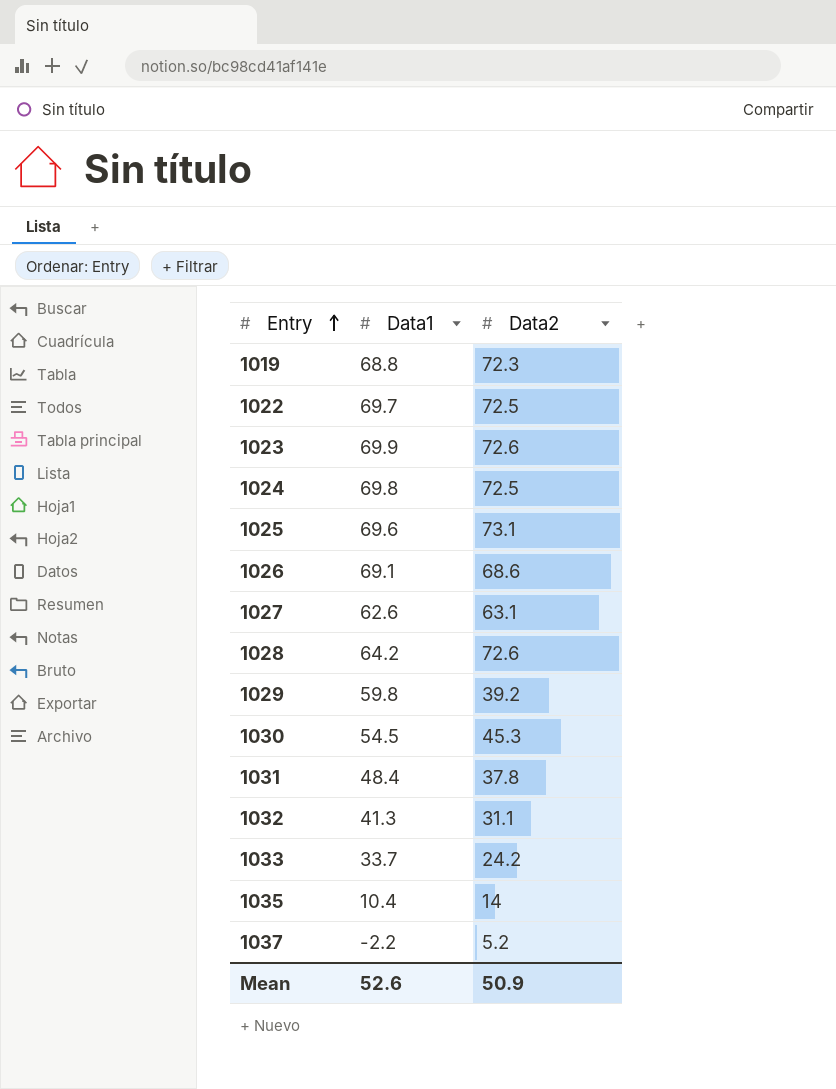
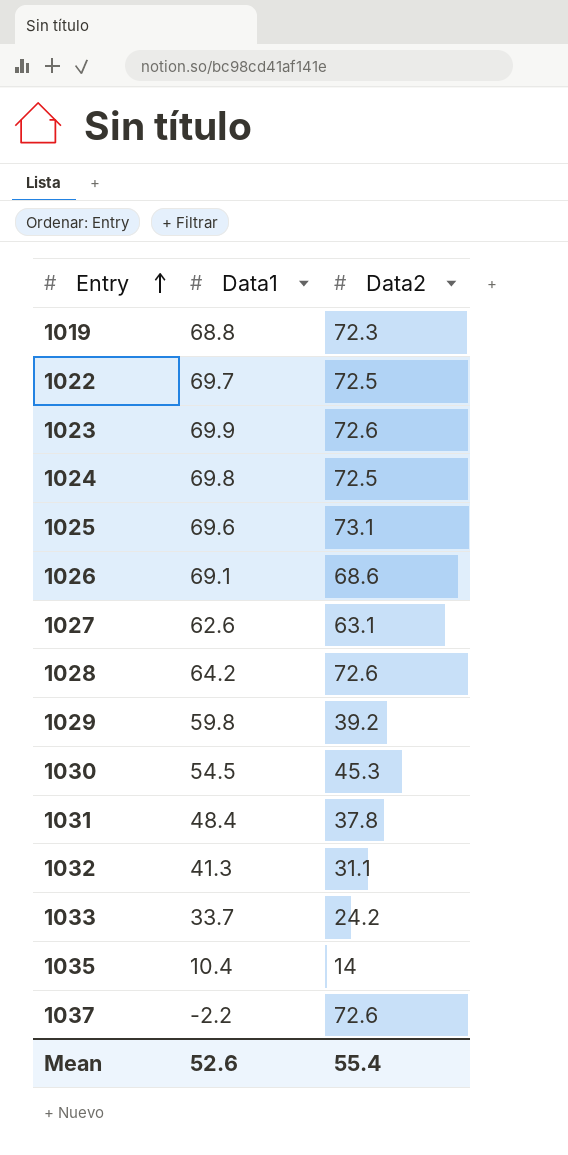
1037 | Data2: 5.2 -> 72.6
Mean | Data2: 50.9 -> 55.4

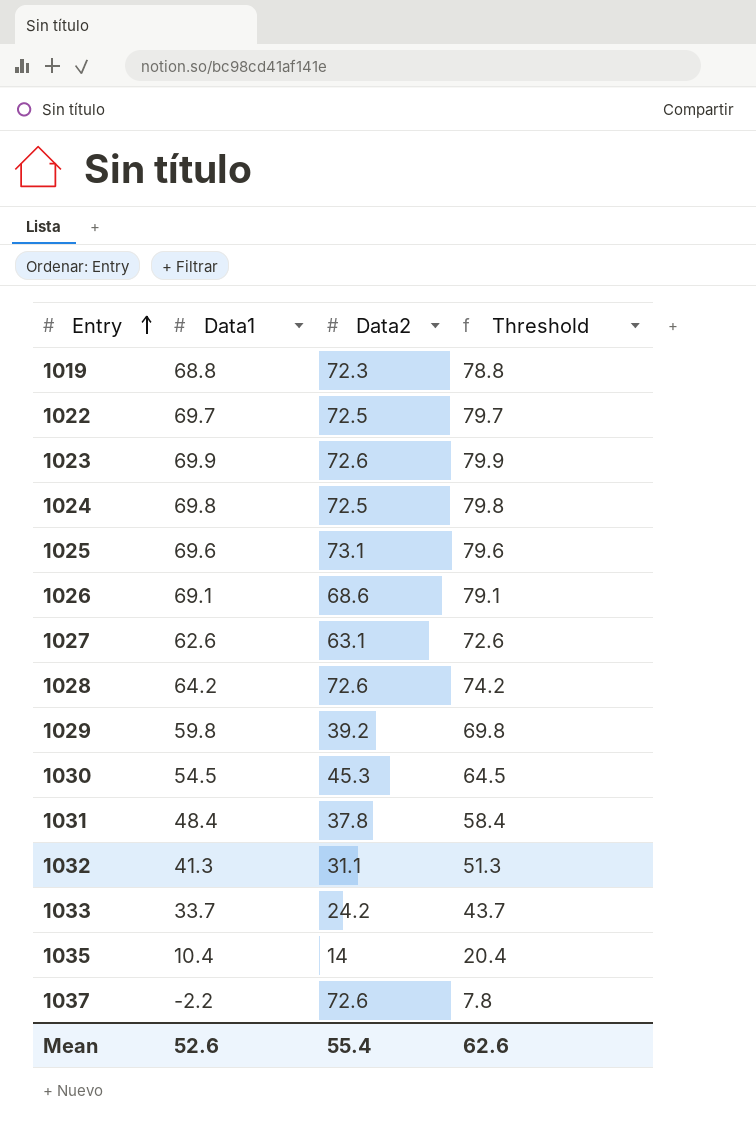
column Threshold | formula: none -> [Data1] + 10

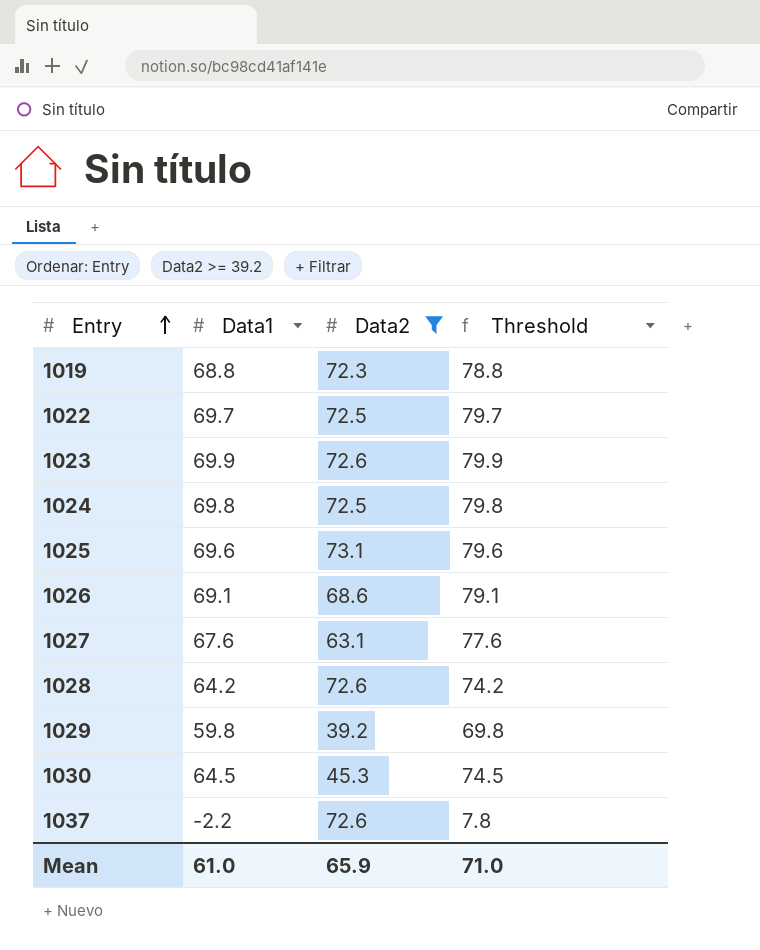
filter: none -> Data2 >= 39.2
1027 | Data1: 62.6 -> 67.6
1027 | Threshold: 72.6 -> 77.6
1030 | Data1: 54.5 -> 64.5
1030 | Threshold: 64.5 -> 74.5
Mean | Data1: 52.6 -> 61.0
Mean | Data2: 55.4 -> 65.9
Mean | Threshold: 62.6 -> 71.0

